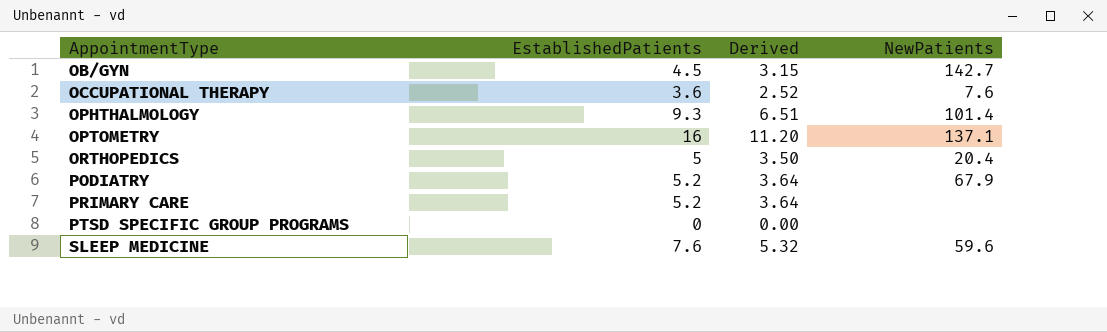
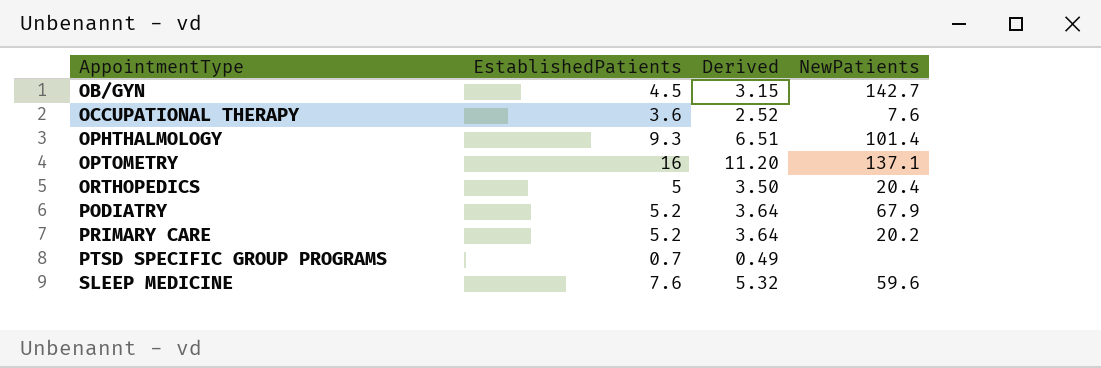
PRIMARY CARE | NewPatients: none -> 20.2
PTSD SPECIFIC GROUP PROGRAMS | EstablishedPatients: 0 -> 0.7
PTSD SPECIFIC GROUP PROGRAMS | Derived: 0.00 -> 0.49

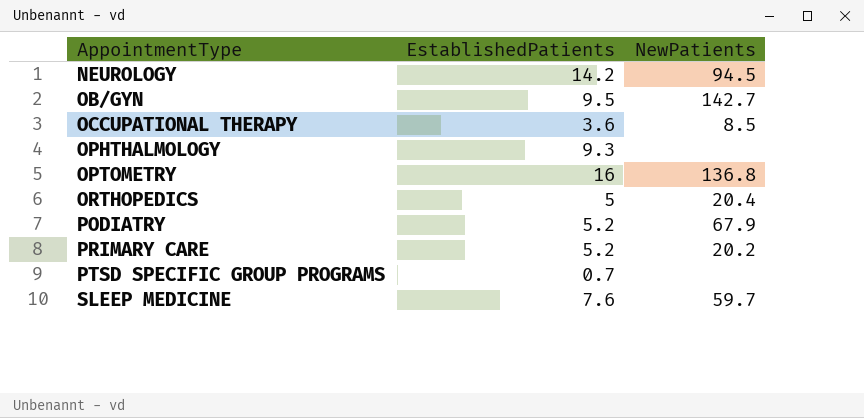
column Derived | formula: [EstablishedPatients] * 0.7 -> none
row NEUROLOGY: none -> 14.2 | 94.5
OB/GYN | EstablishedPatients: 4.5 -> 9.5
OCCUPATIONAL THERAPY | NewPatients: 7.6 -> 8.5
OPHTHALMOLOGY | NewPatients: 101.4 -> none
OPTOMETRY | NewPatients: 137.1 -> 136.8
SLEEP MEDICINE | NewPatients: 59.6 -> 59.7

